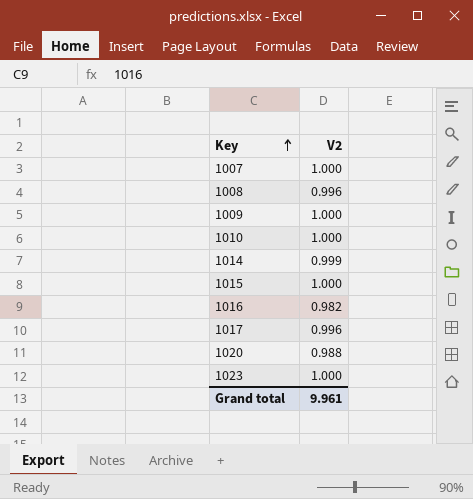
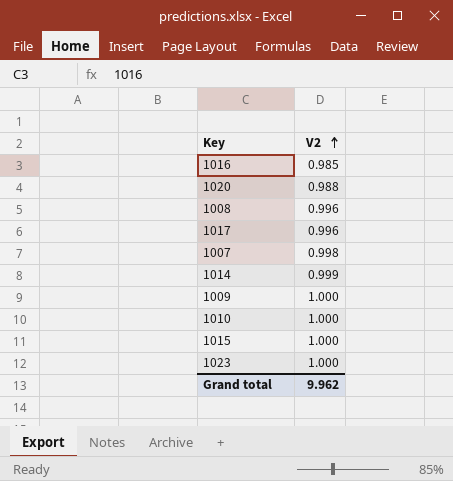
row order: Key ascending -> V2 ascending
1016 | V2: 0.982 -> 0.985
1007 | V2: 1.000 -> 0.998
Grand total | V2: 9.961 -> 9.962

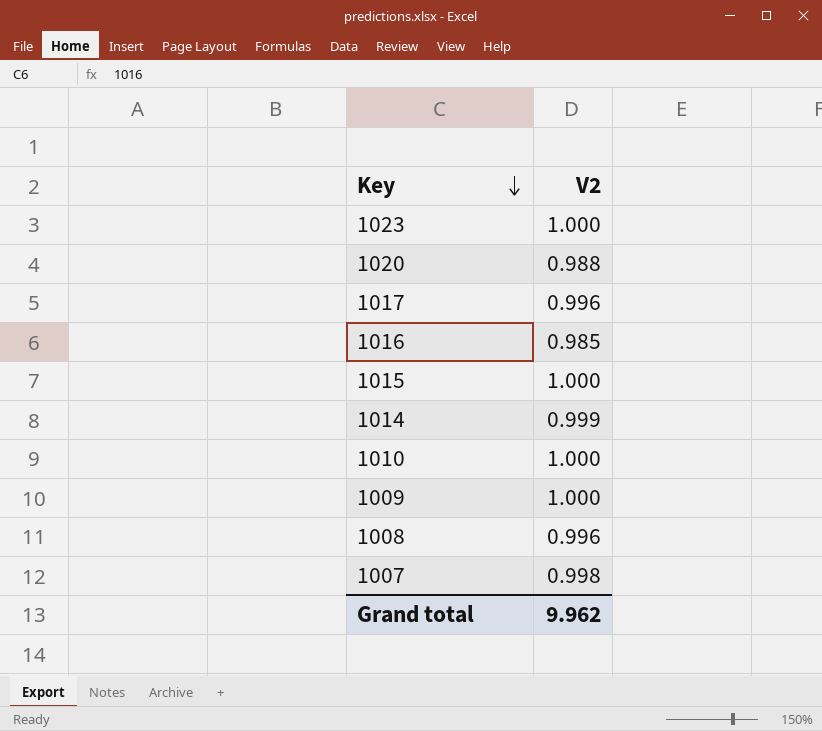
row order: V2 ascending -> Key descending

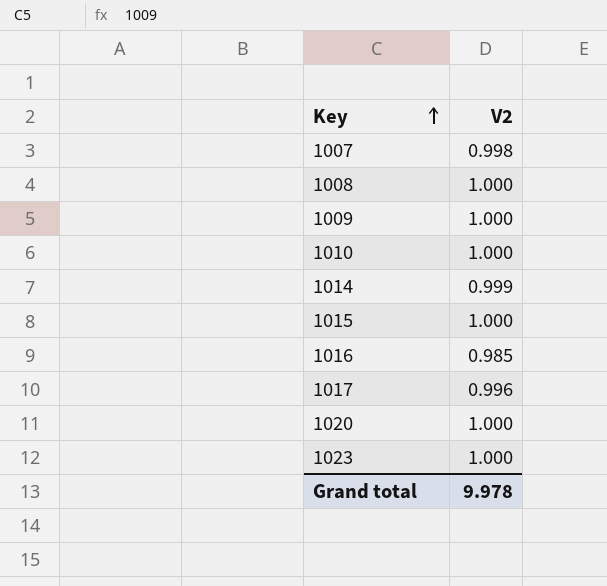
row order: Key descending -> Key ascending
1008 | V2: 0.996 -> 1.000
1020 | V2: 0.988 -> 1.000
Grand total | V2: 9.962 -> 9.978

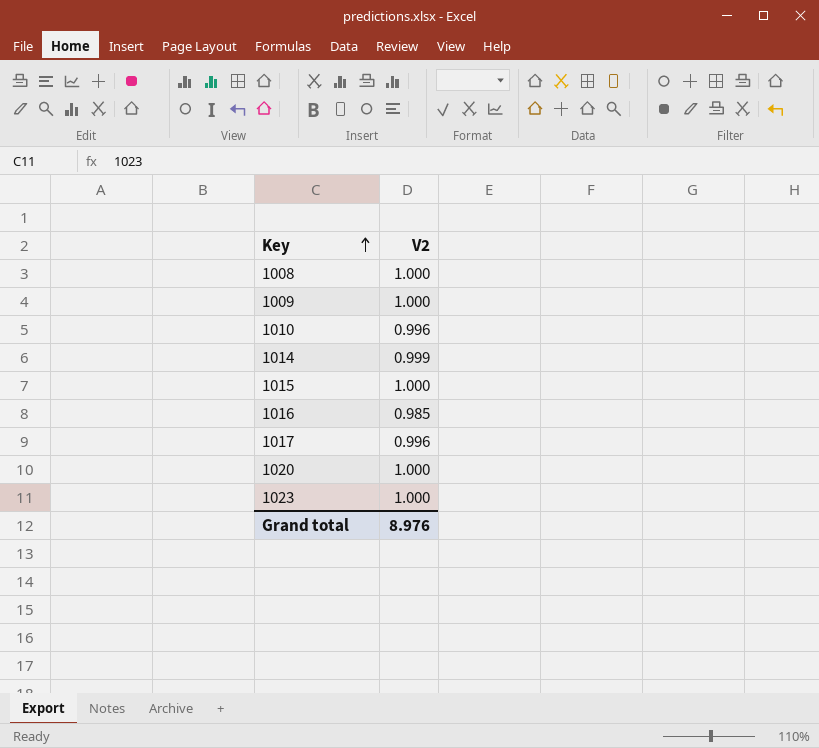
row 1007: 0.998 -> none
1010 | V2: 1.000 -> 0.996
Grand total | V2: 9.978 -> 8.976

